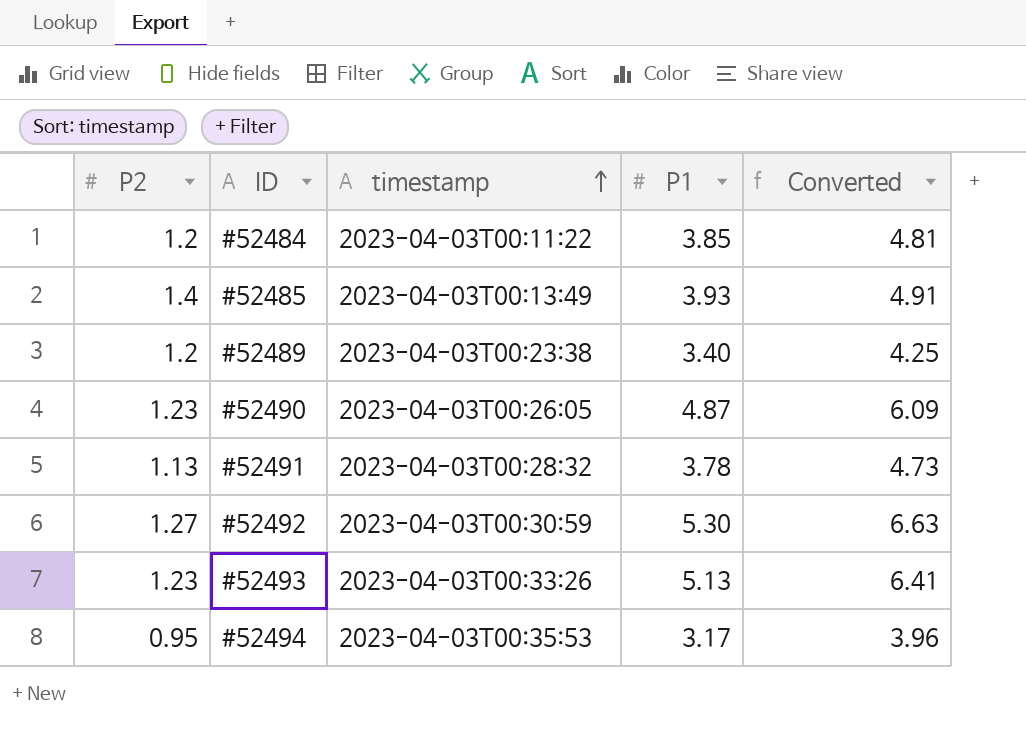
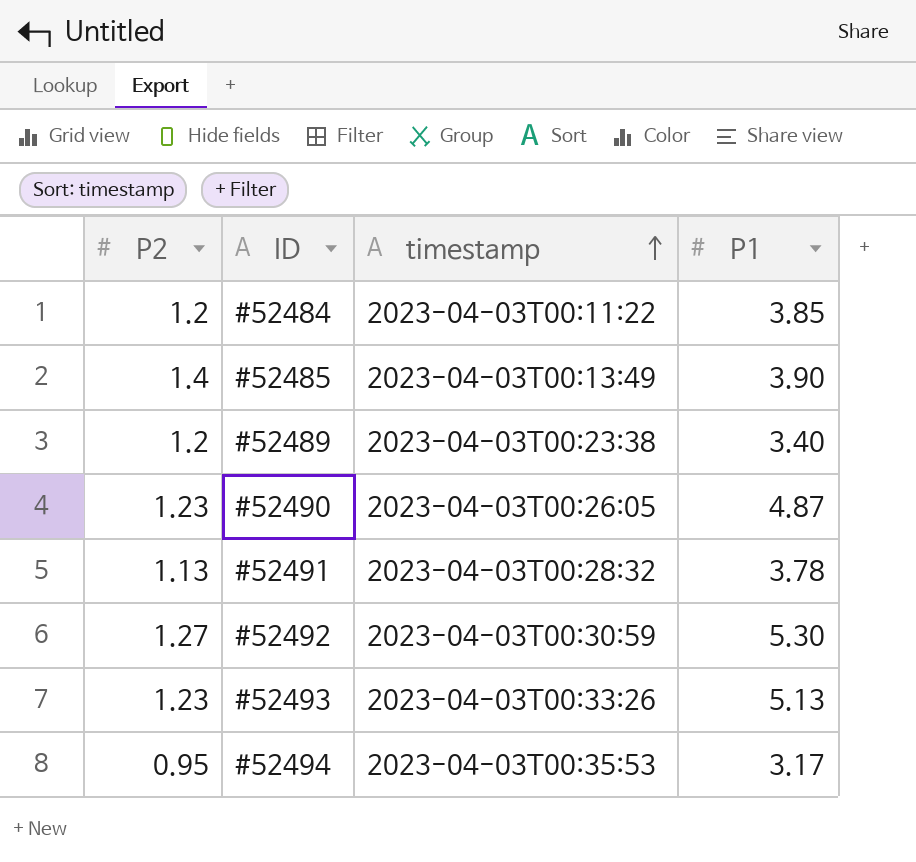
column Converted | formula: [P1] * 1.25 -> none
#52485 | P1: 3.93 -> 3.90

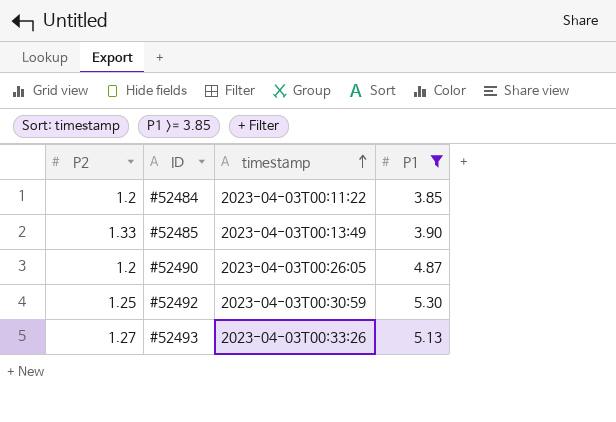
filter: none -> P1 >= 3.85
#52485 | P2: 1.4 -> 1.33
#52490 | P2: 1.23 -> 1.2
#52492 | P2: 1.27 -> 1.25
#52493 | P2: 1.23 -> 1.27

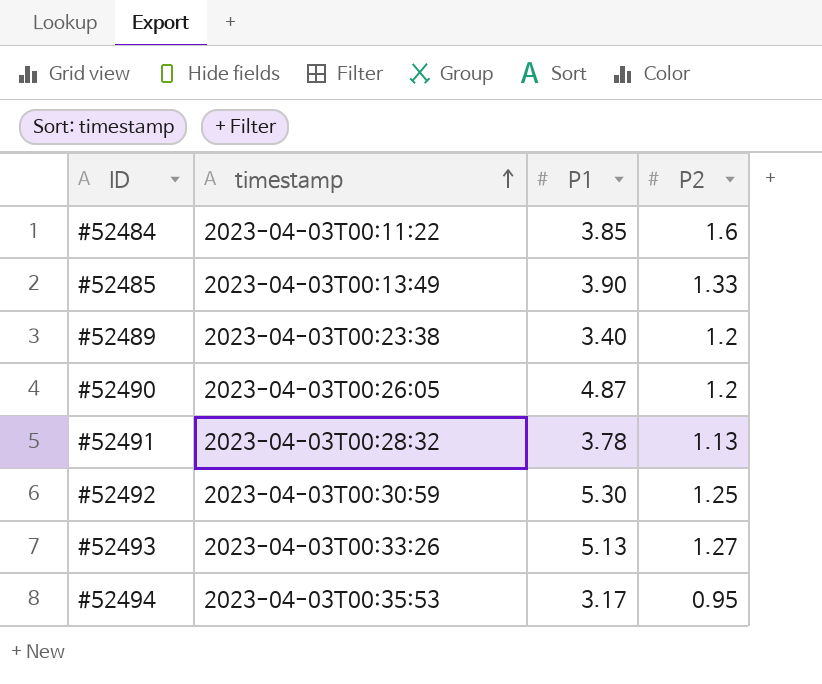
filter: P1 >= 3.85 -> none
column P2 | position: 1 -> 4
#52484 | P2: 1.2 -> 1.6

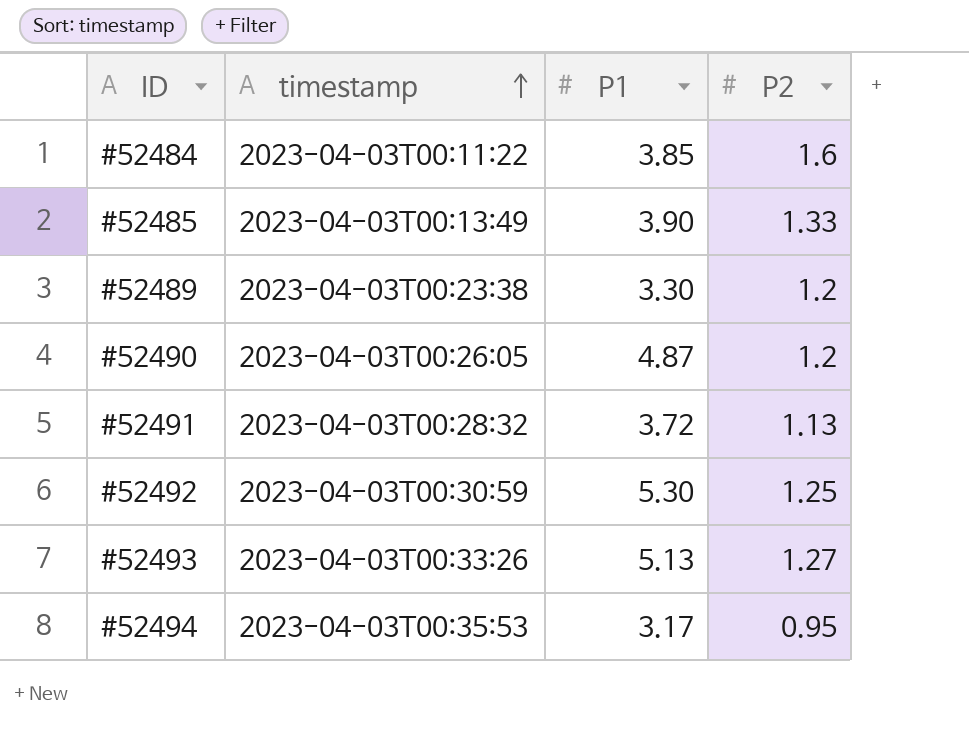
#52489 | P1: 3.40 -> 3.30
#52491 | P1: 3.78 -> 3.72

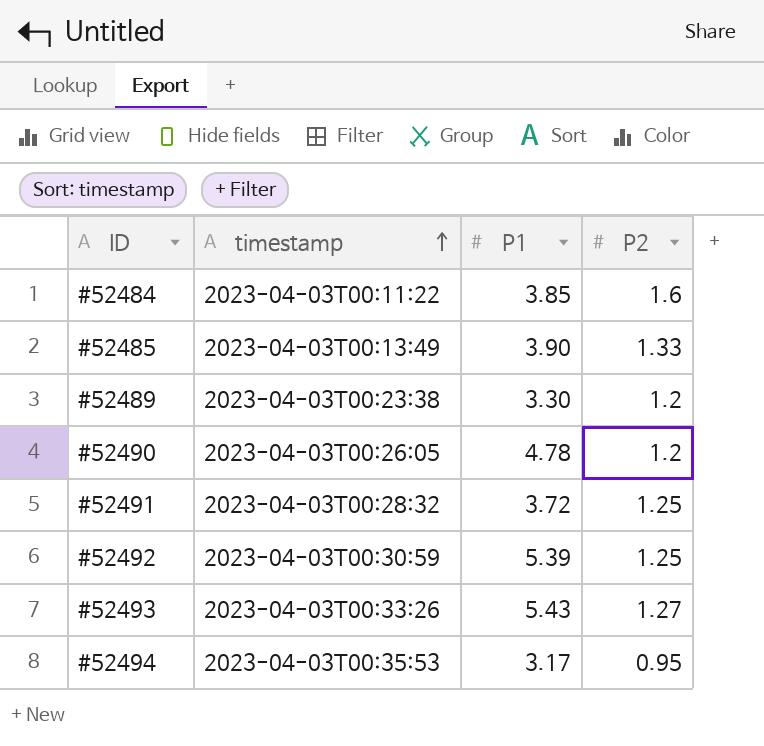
#52490 | P1: 4.87 -> 4.78
#52491 | P2: 1.13 -> 1.25
#52492 | P1: 5.30 -> 5.39
#52493 | P1: 5.13 -> 5.43

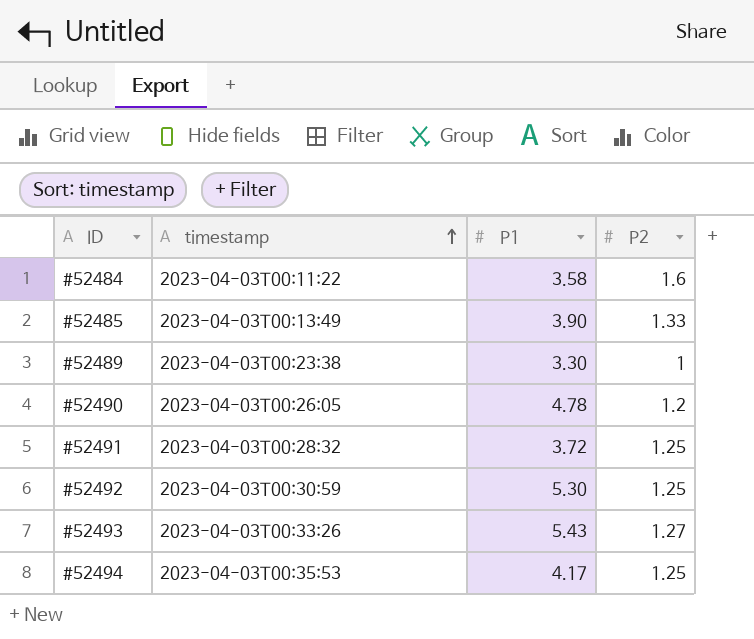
#52484 | P1: 3.85 -> 3.58
#52489 | P2: 1.2 -> 1
#52492 | P1: 5.39 -> 5.30
#52494 | P1: 3.17 -> 4.17
#52494 | P2: 0.95 -> 1.25

